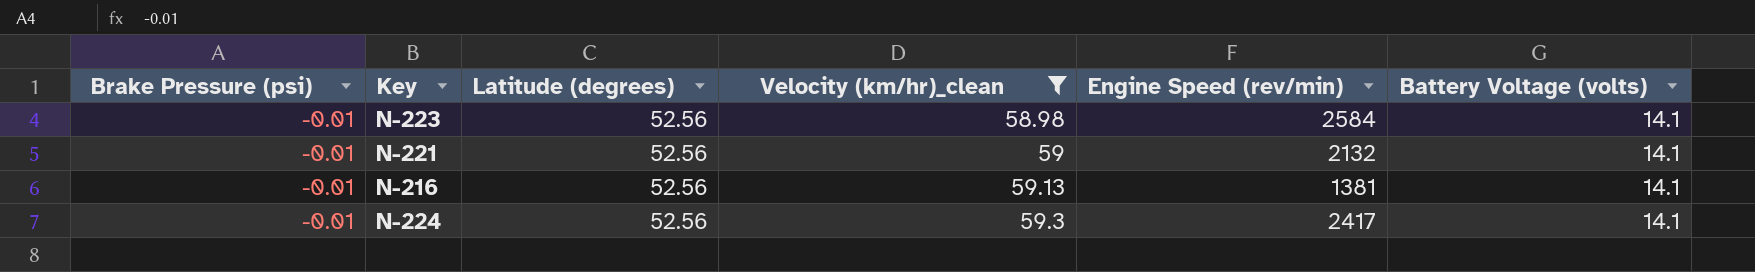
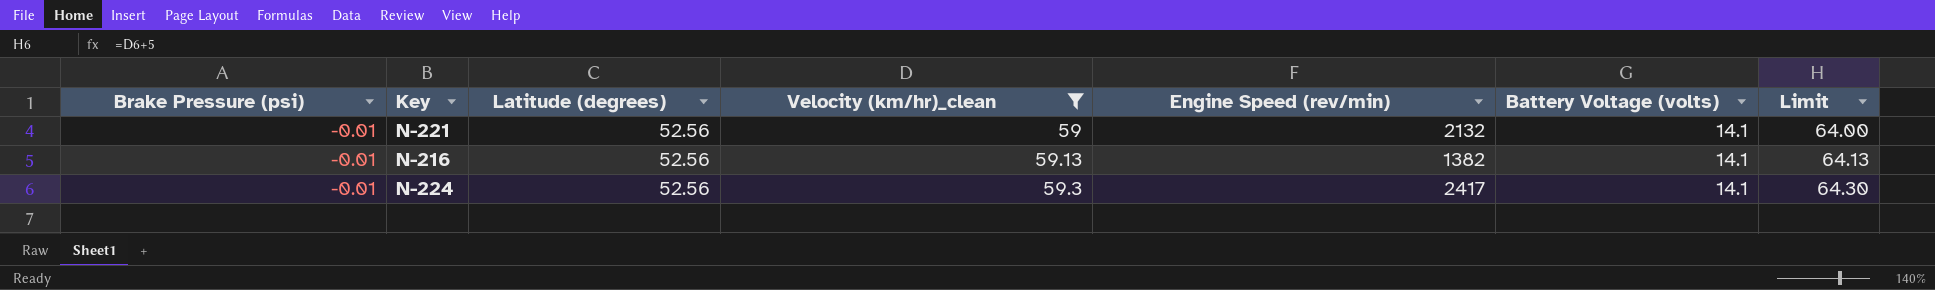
column Limit | formula: none -> [Velocity (km/hr)_clean] + 5
row N-223: -0.01 | 52.56 | 58.98 | 2584 | 14.1 -> none
N-216 | Engine Speed (rev/min): 1381 -> 1382

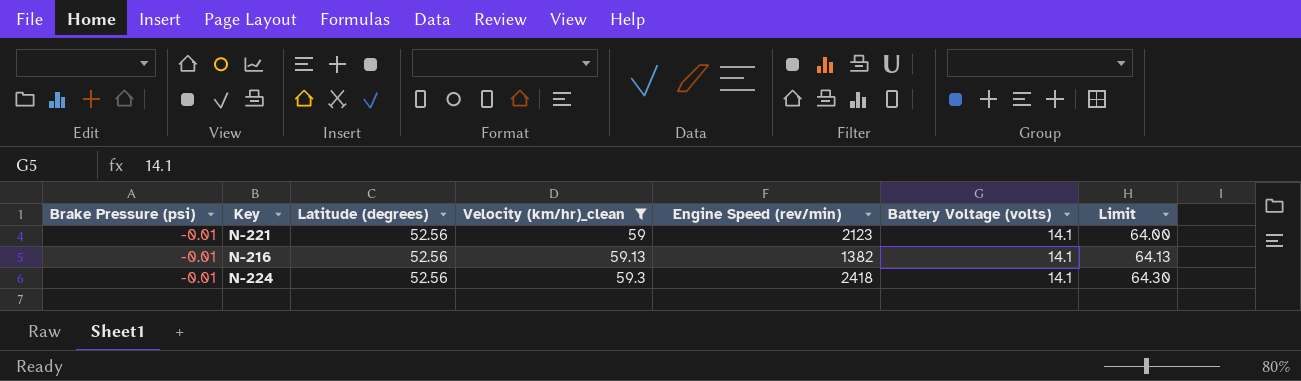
N-221 | Engine Speed (rev/min): 2132 -> 2123
N-224 | Engine Speed (rev/min): 2417 -> 2418

